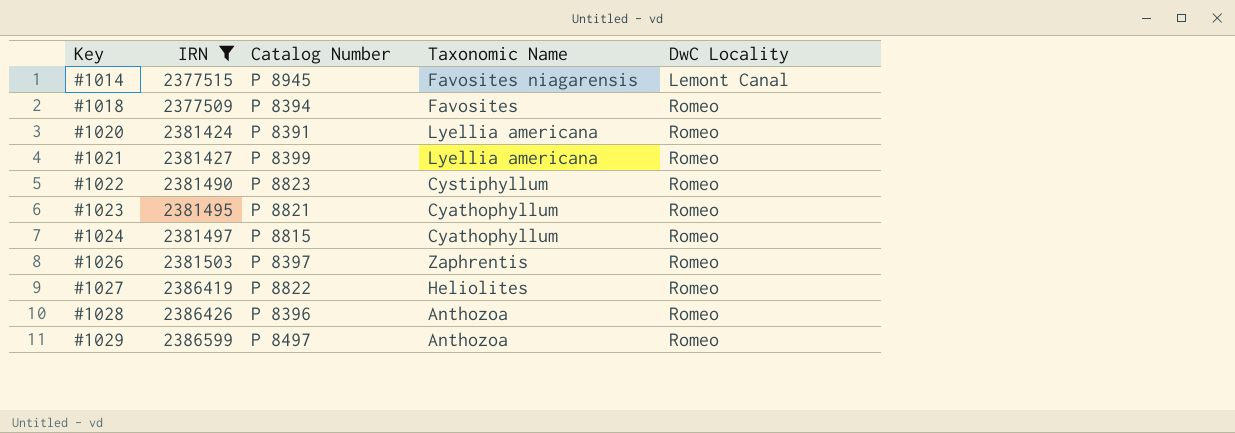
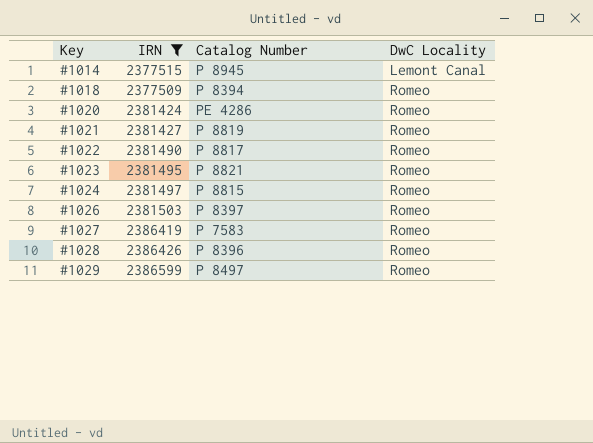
column Taxonomic Name | position: 4 -> none
#1020 | Catalog Number: P 8391 -> PE 4286
#1021 | Catalog Number: P 8399 -> P 8819
#1022 | Catalog Number: P 8823 -> P 8817
#1027 | Catalog Number: P 8822 -> P 7583

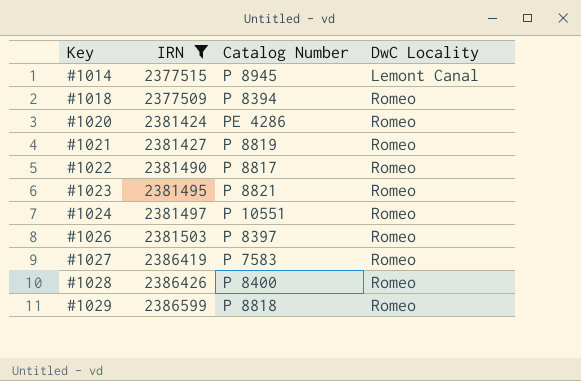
#1024 | Catalog Number: P 8815 -> P 10551
#1028 | Catalog Number: P 8396 -> P 8400
#1029 | Catalog Number: P 8497 -> P 8818

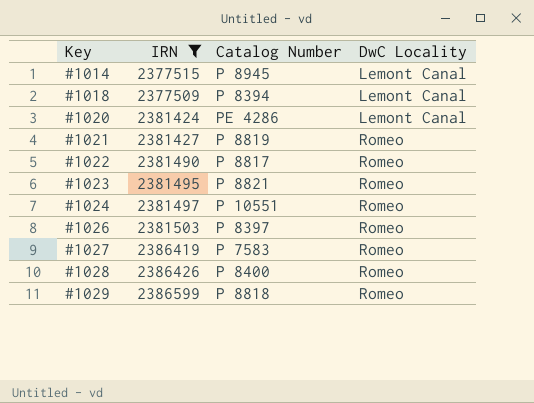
#1018 | DwC Locality: Romeo -> Lemont Canal
#1020 | DwC Locality: Romeo -> Lemont Canal

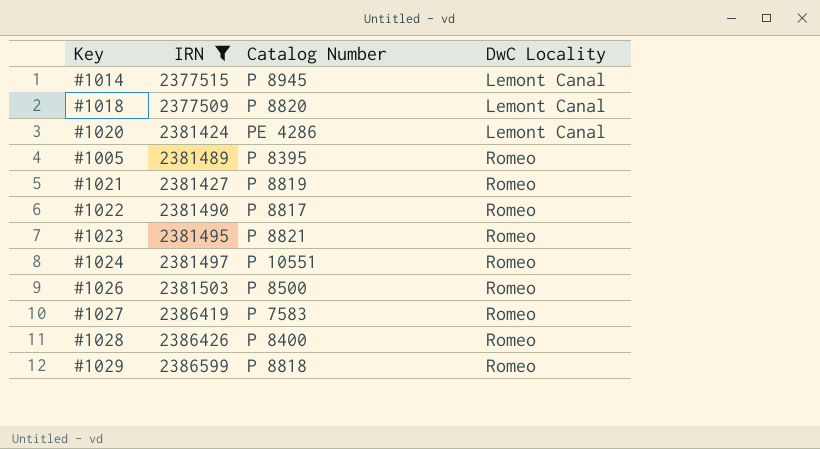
#1018 | Catalog Number: P 8394 -> P 8820
row #1005: none -> 2381489 | P 8395 | Romeo
#1026 | Catalog Number: P 8397 -> P 8500

